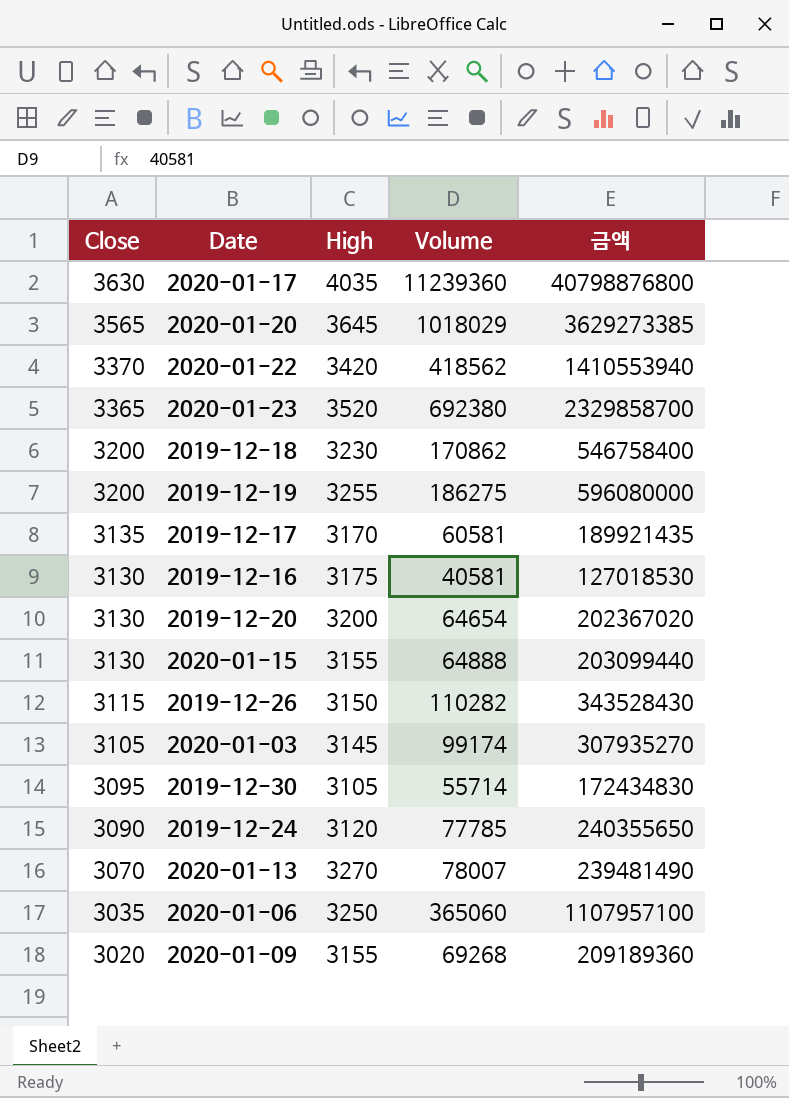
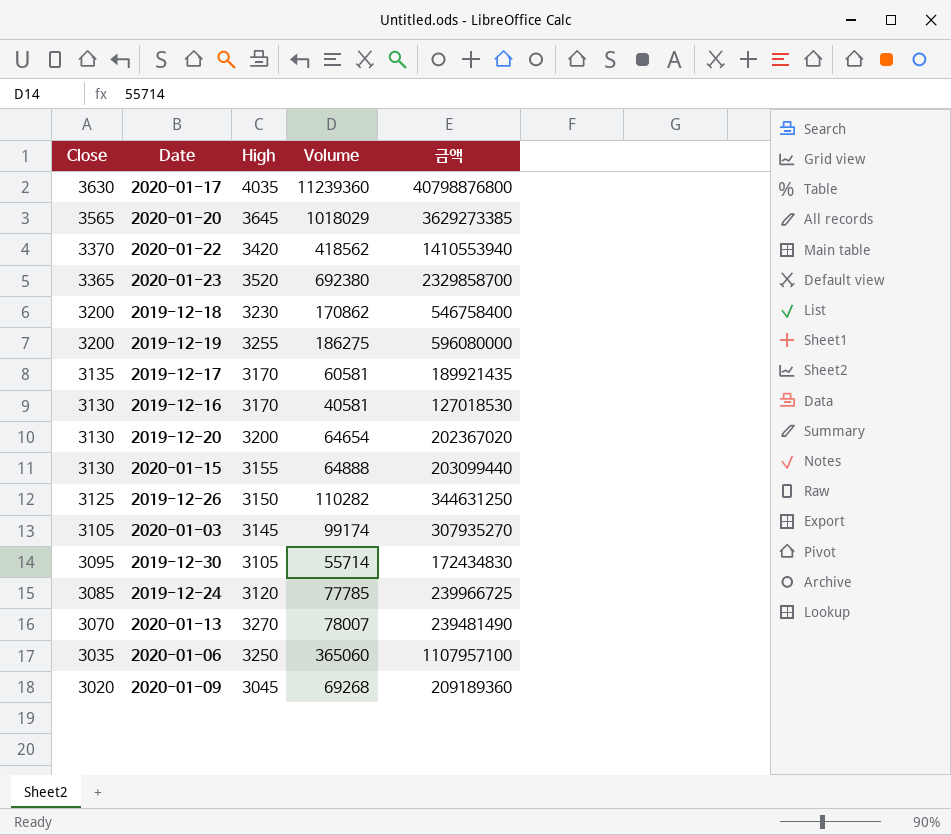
2019-12-16 | High: 3175 -> 3170
2019-12-26 | Close: 3115 -> 3125
2019-12-26 | 금액: 343528430 -> 344631250
2019-12-24 | Close: 3090 -> 3085
2019-12-24 | 금액: 240355650 -> 239966725
2020-01-09 | High: 3155 -> 3045

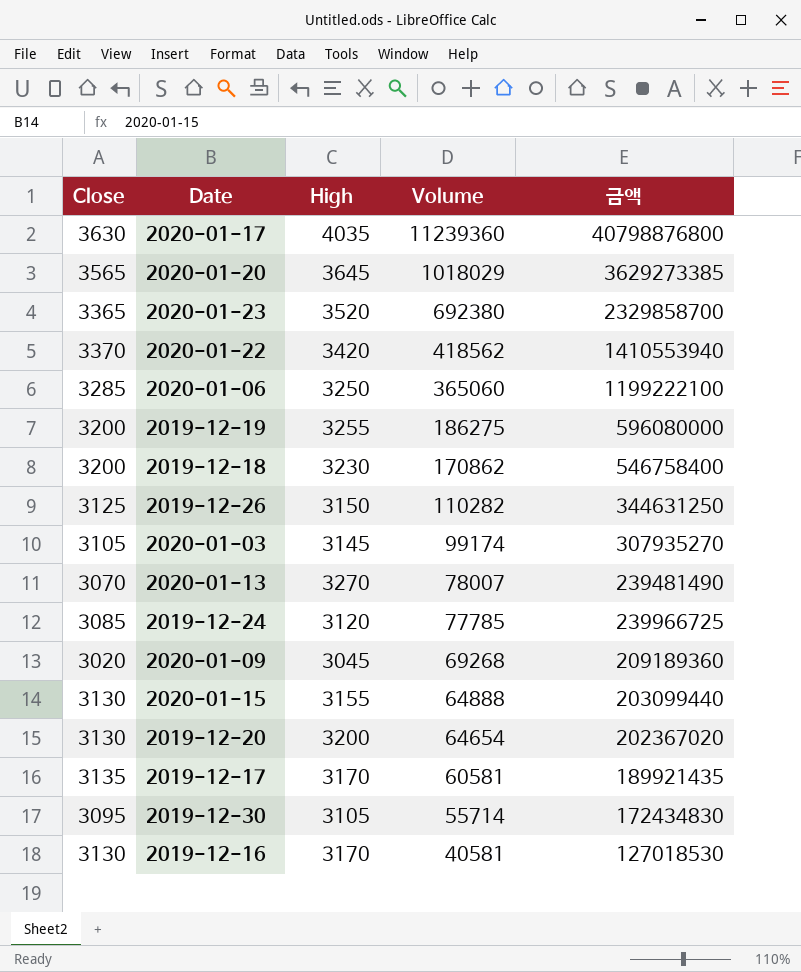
row order: Close descending -> Volume descending
2020-01-06 | Close: 3035 -> 3285
2020-01-06 | 금액: 1107957100 -> 1199222100

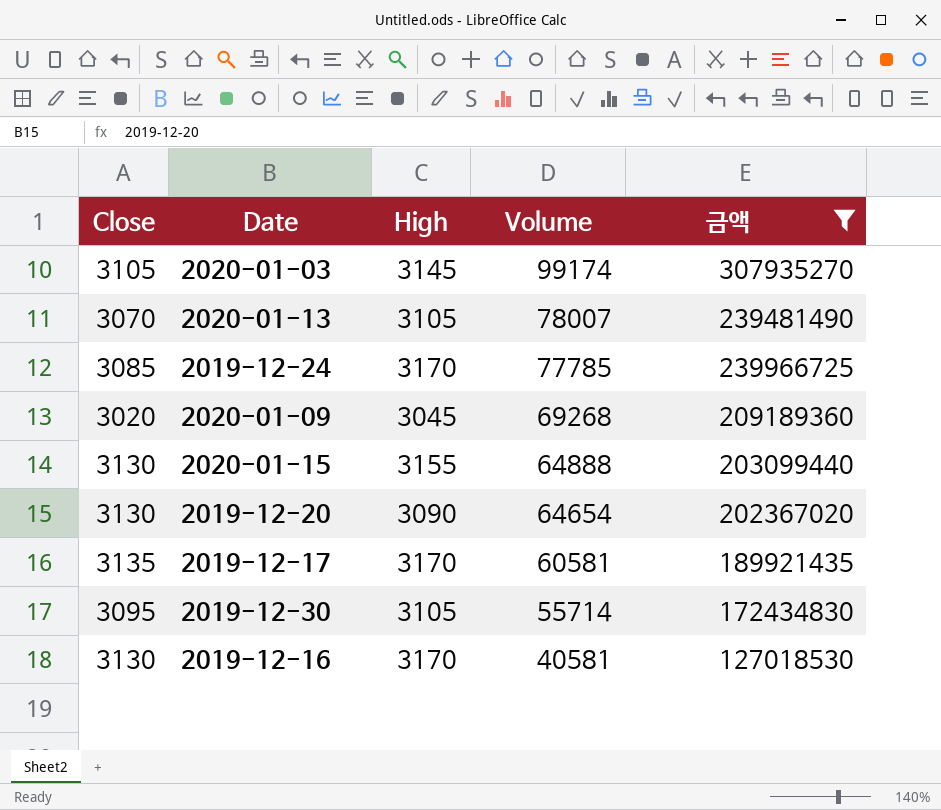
filter: none -> 금액 <= 307935270
2020-01-13 | High: 3270 -> 3105
2019-12-24 | High: 3120 -> 3170
2019-12-20 | High: 3200 -> 3090

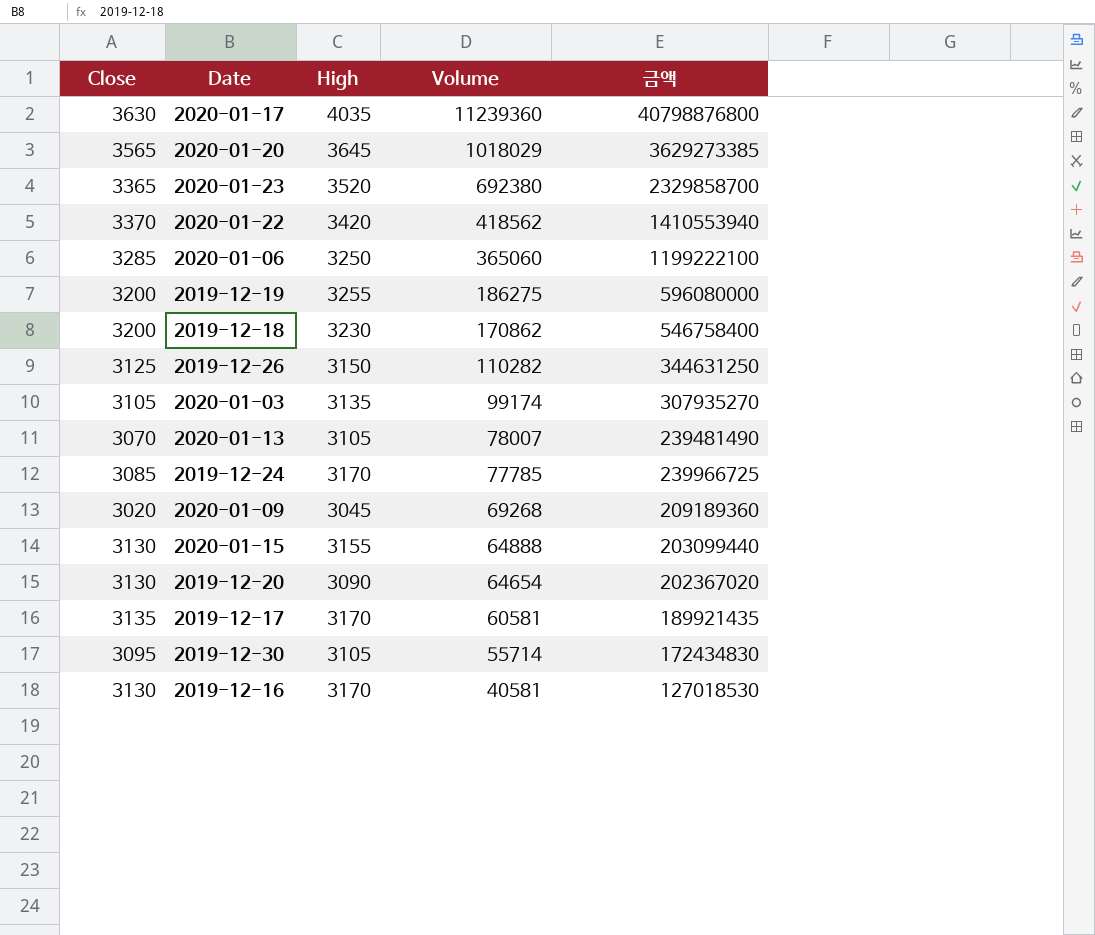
filter: 금액 <= 307935270 -> none
2020-01-03 | High: 3145 -> 3135

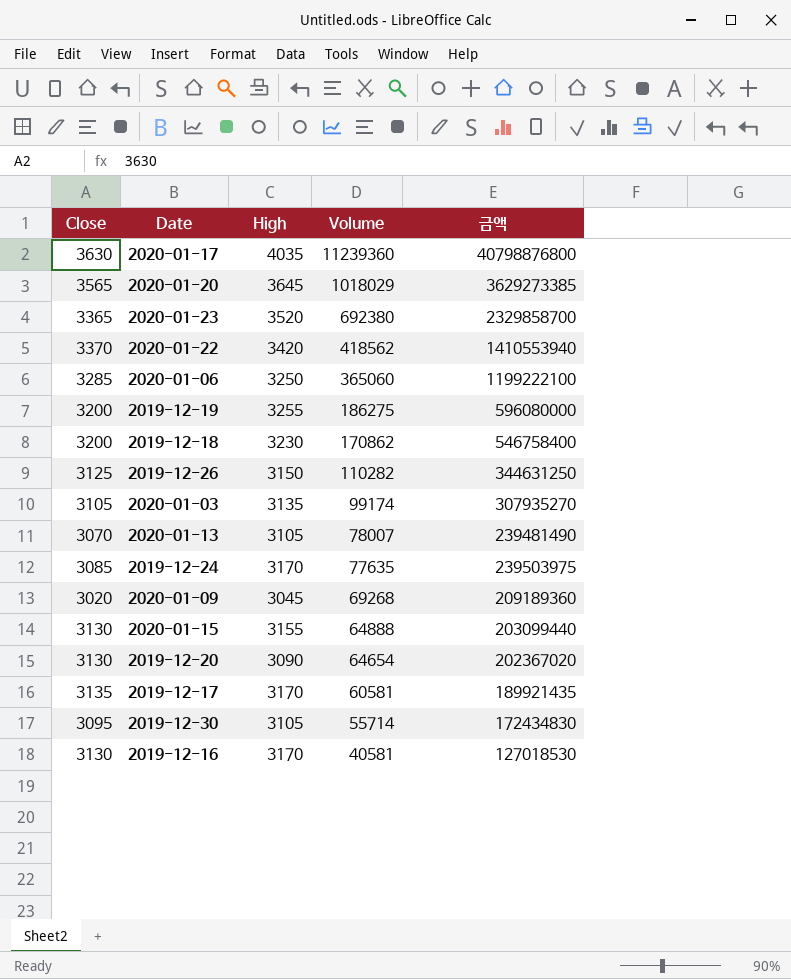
2019-12-24 | Volume: 77785 -> 77635
2019-12-24 | 금액: 239966725 -> 239503975

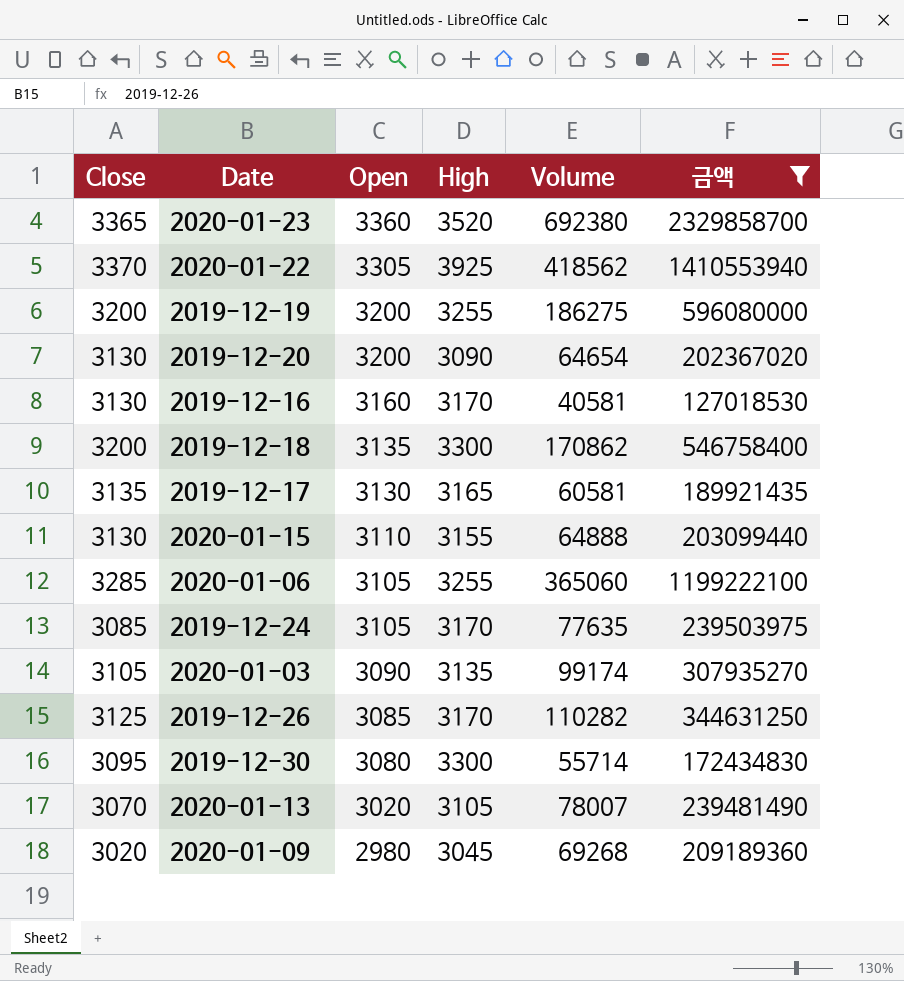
filter: none -> 금액 <= 2329858700
row order: Volume descending -> Open descending
column Open | position: none -> 3
2020-01-22 | High: 3420 -> 3925
2019-12-18 | High: 3230 -> 3300
2019-12-17 | High: 3170 -> 3165
2020-01-06 | High: 3250 -> 3255
2019-12-26 | High: 3150 -> 3170
2019-12-30 | High: 3105 -> 3300

